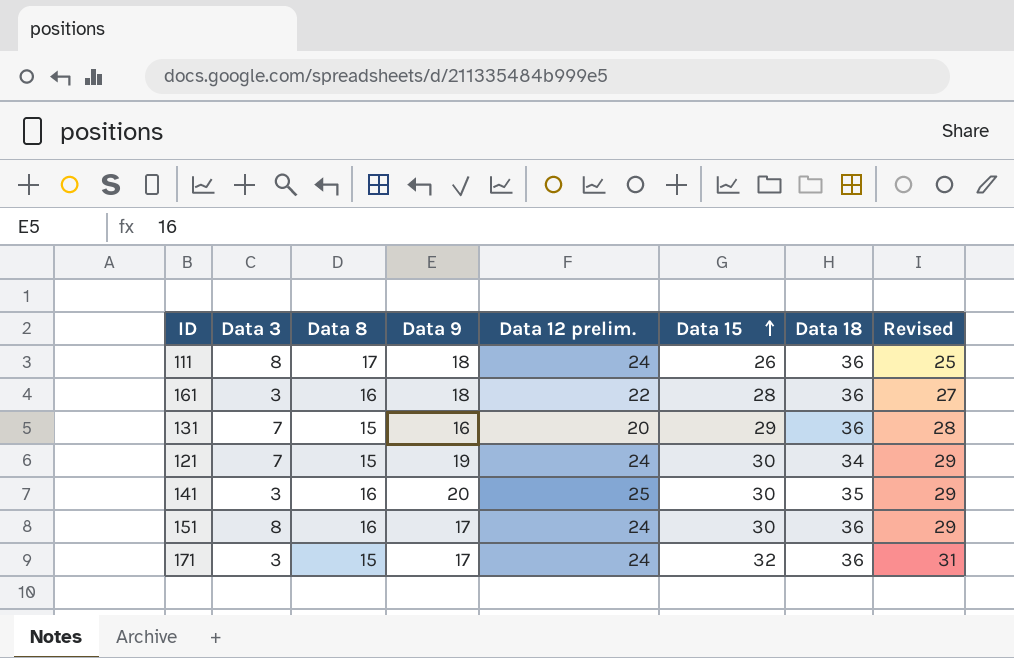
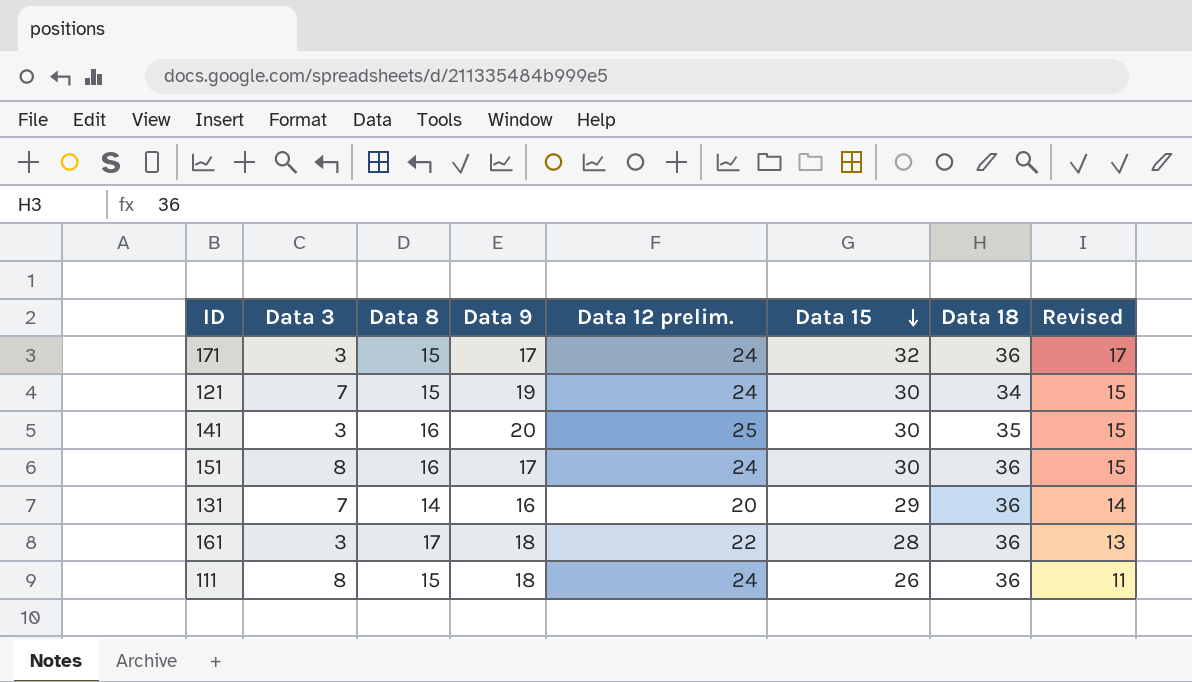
row order: Data 15 ascending -> Data 15 descending
column Revised | formula: [Data 15] - 1 -> [Data 15] - 15
131 | Data 8: 15 -> 14
161 | Data 8: 16 -> 17
111 | Data 8: 17 -> 15

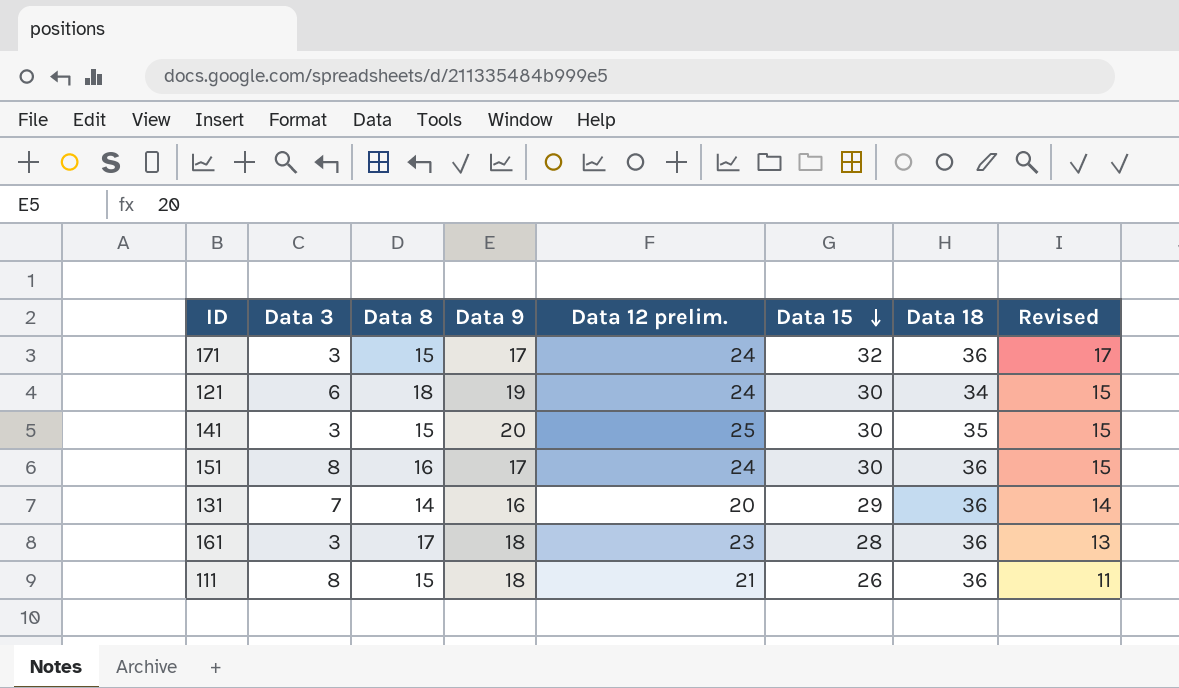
121 | Data 3: 7 -> 6
121 | Data 8: 15 -> 18
141 | Data 8: 16 -> 15
161 | Data 12 prelim.: 22 -> 23
111 | Data 12 prelim.: 24 -> 21

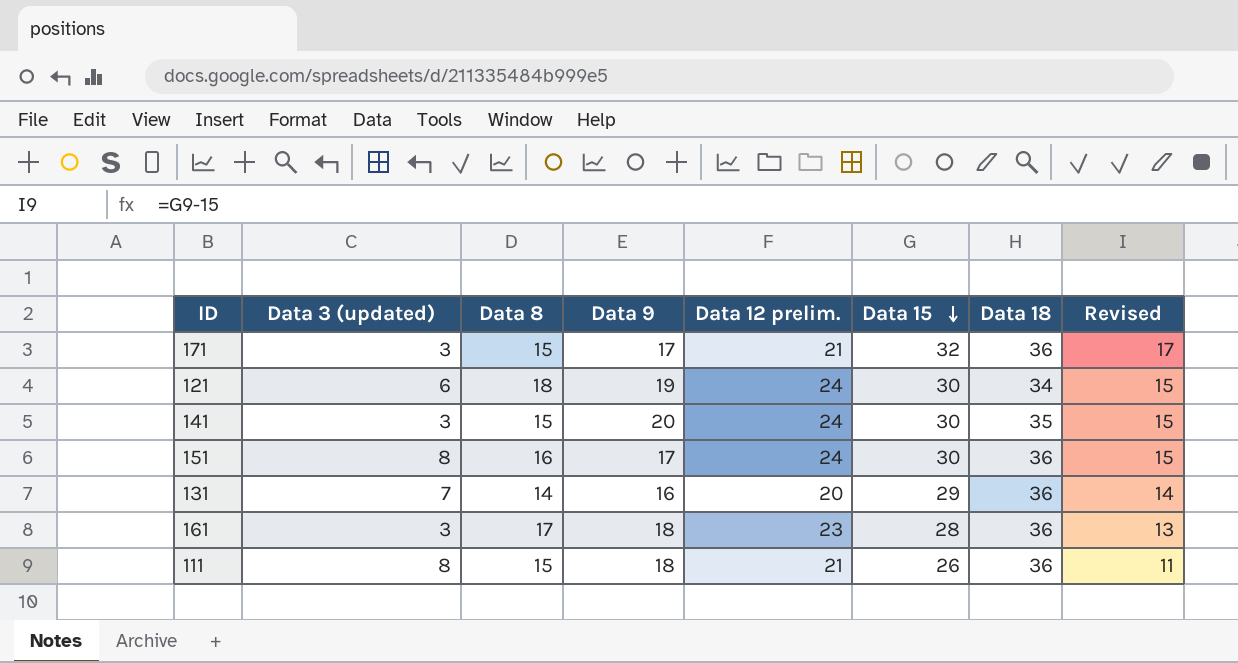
column name: Data 3 -> Data 3 (updated)
171 | Data 12 prelim.: 24 -> 21
141 | Data 12 prelim.: 25 -> 24

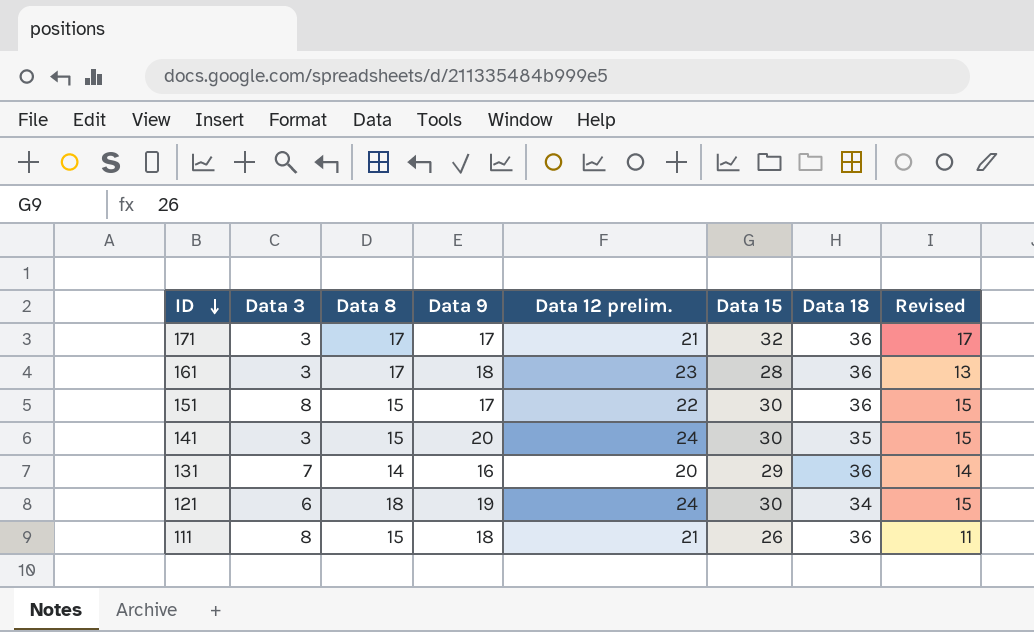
row order: Data 15 descending -> ID descending
column name: Data 3 (updated) -> Data 3
171 | Data 8: 15 -> 17
151 | Data 8: 16 -> 15
151 | Data 12 prelim.: 24 -> 22

